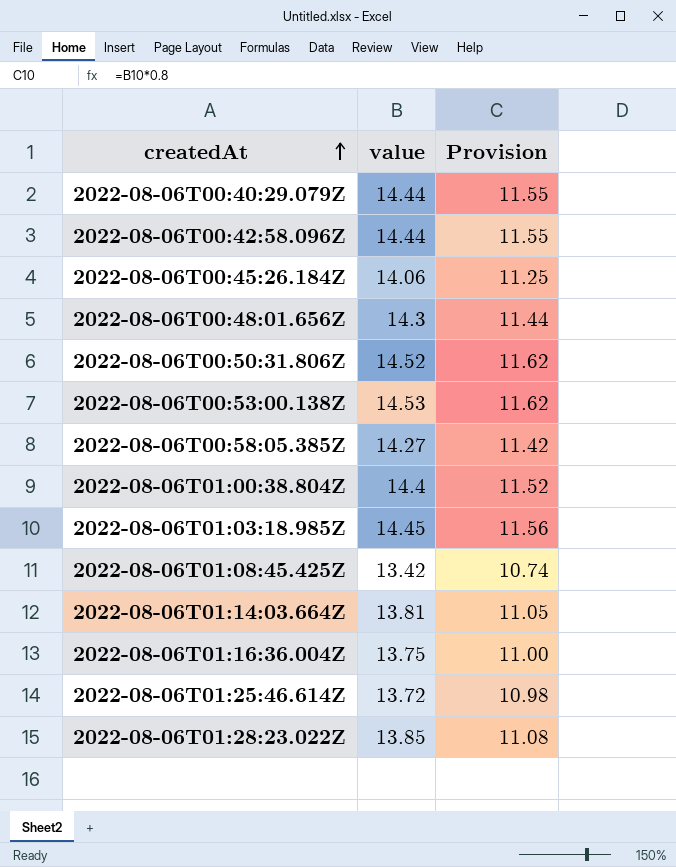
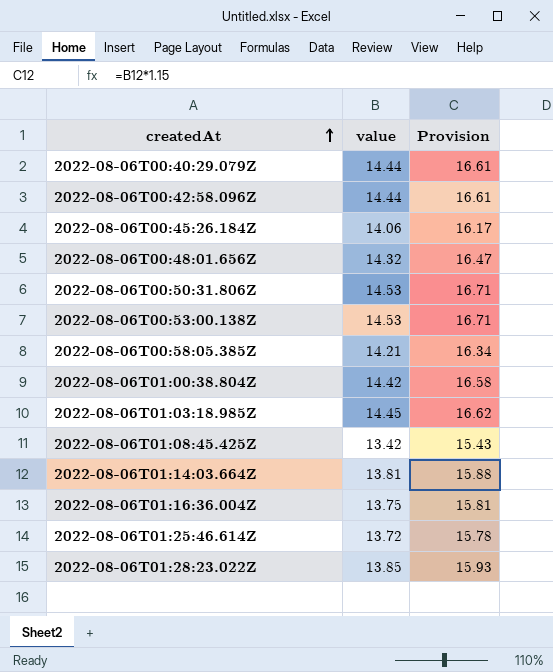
column Provision | formula: [value] * 0.8 -> [value] * 1.15
2022-08-06T00:48:01.656Z | value: 14.3 -> 14.32
2022-08-06T00:50:31.806Z | value: 14.52 -> 14.53
2022-08-06T00:58:05.385Z | value: 14.27 -> 14.21
2022-08-06T01:00:38.804Z | value: 14.4 -> 14.42

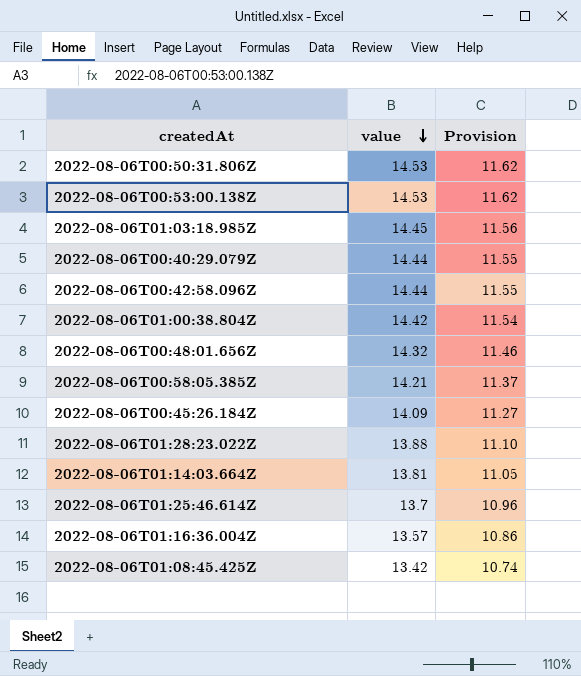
row order: createdAt ascending -> value descending
column Provision | formula: [value] * 1.15 -> [value] * 0.8
2022-08-06T00:45:26.184Z | value: 14.06 -> 14.09
2022-08-06T01:28:23.022Z | value: 13.85 -> 13.88
2022-08-06T01:25:46.614Z | value: 13.72 -> 13.7
2022-08-06T01:16:36.004Z | value: 13.75 -> 13.57

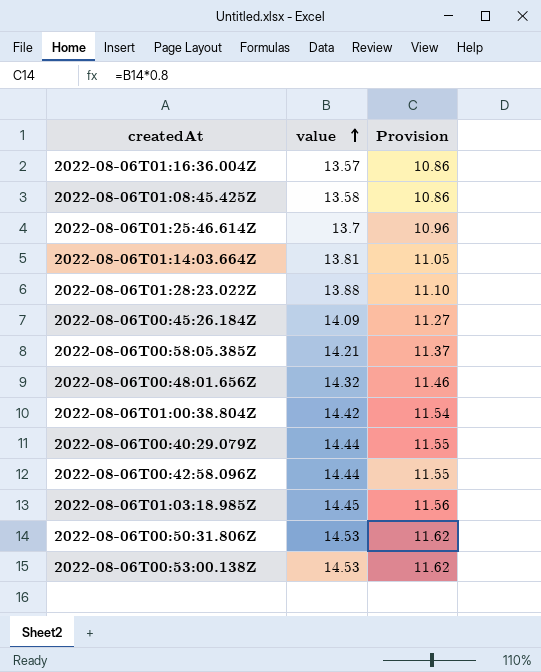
row order: value descending -> value ascending
2022-08-06T01:08:45.425Z | value: 13.42 -> 13.58
2022-08-06T01:08:45.425Z | Provision: 10.74 -> 10.86

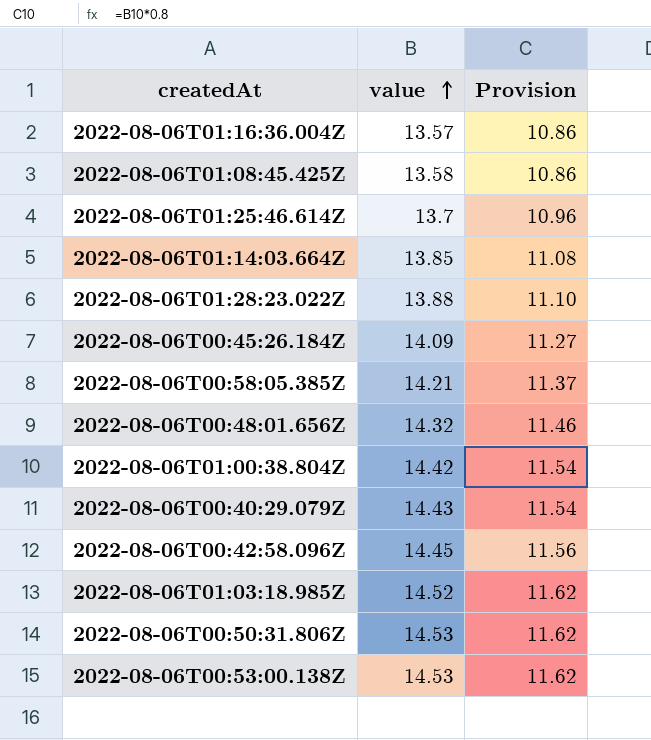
2022-08-06T01:14:03.664Z | value: 13.81 -> 13.85
2022-08-06T01:14:03.664Z | Provision: 11.05 -> 11.08
2022-08-06T00:40:29.079Z | value: 14.44 -> 14.43
2022-08-06T00:40:29.079Z | Provision: 11.55 -> 11.54
2022-08-06T00:42:58.096Z | value: 14.44 -> 14.45
2022-08-06T00:42:58.096Z | Provision: 11.55 -> 11.56
2022-08-06T01:03:18.985Z | value: 14.45 -> 14.52
2022-08-06T01:03:18.985Z | Provision: 11.56 -> 11.62

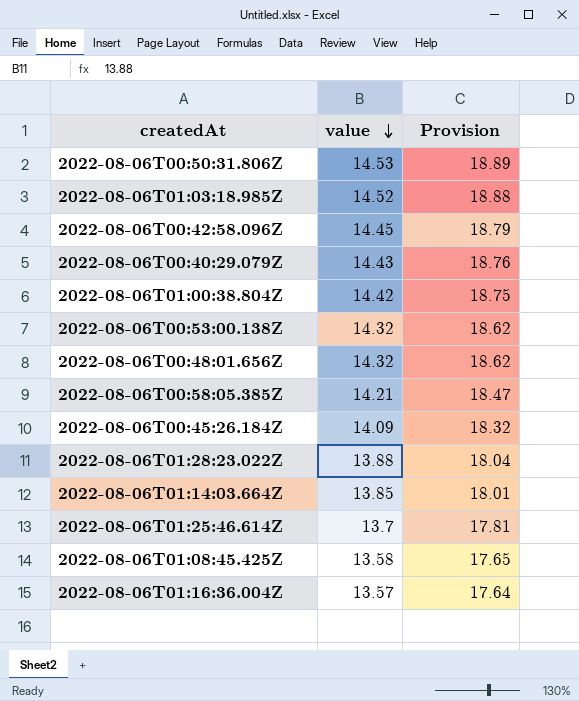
row order: value ascending -> value descending
column Provision | formula: [value] * 0.8 -> [value] * 1.3
2022-08-06T00:53:00.138Z | value: 14.53 -> 14.32

